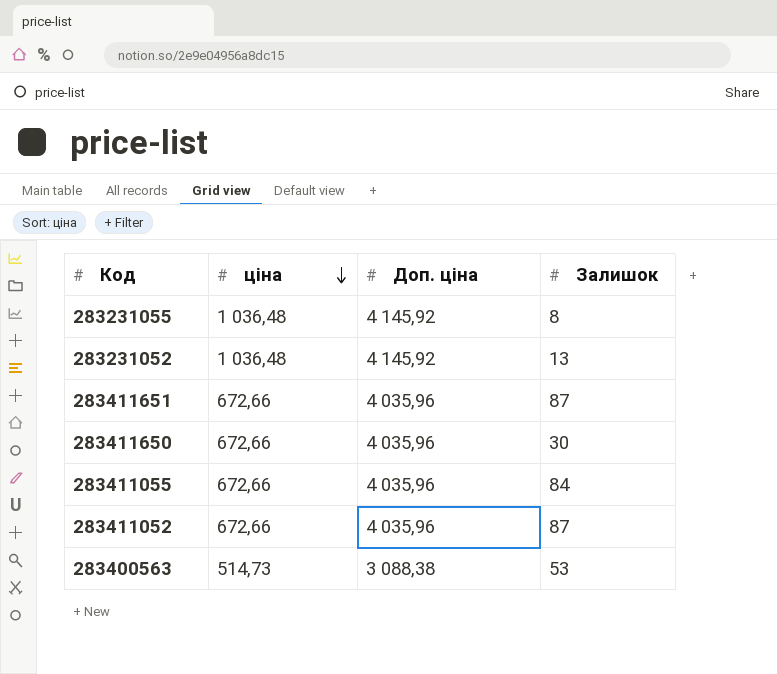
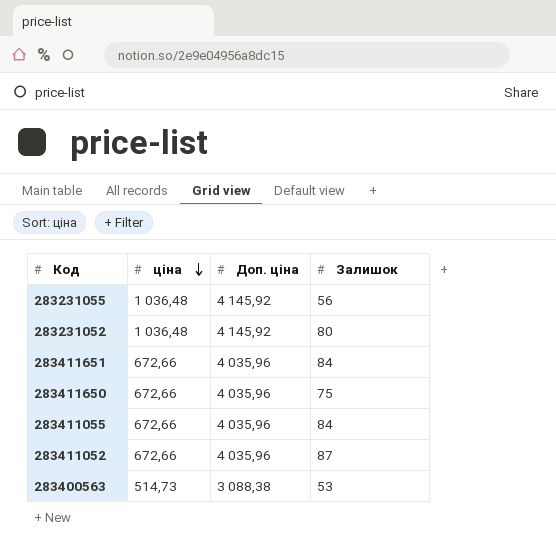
283231055 | Залишок: 8 -> 56
283231052 | Залишок: 13 -> 80
283411651 | Залишок: 87 -> 84
283411650 | Залишок: 30 -> 75

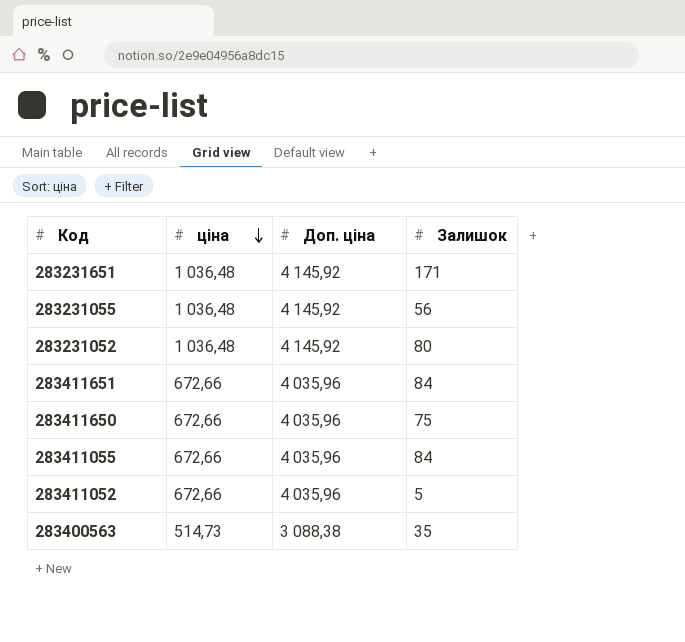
row 283231651: none -> 1 036,48 | 4 145,92 | 171
283411052 | Залишок: 87 -> 5
283400563 | Залишок: 53 -> 35

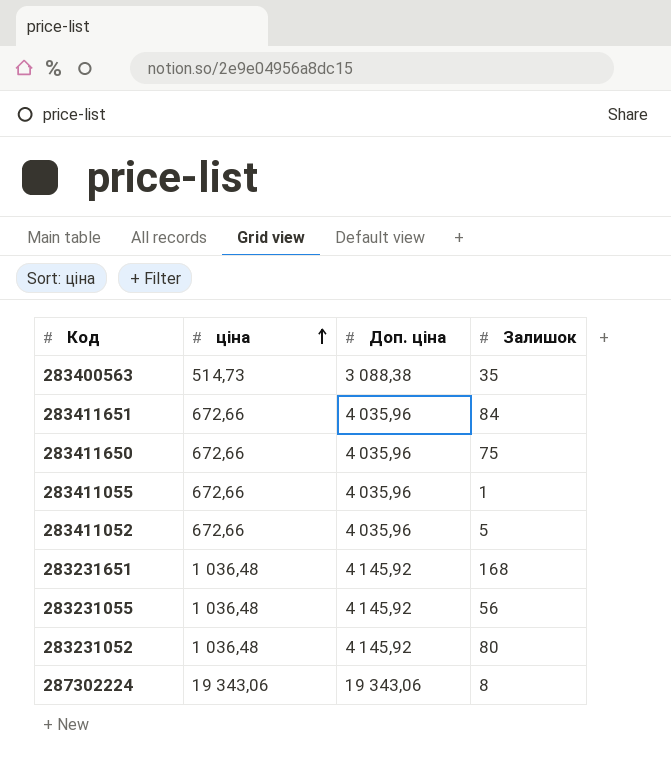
row order: ціна descending -> ціна ascending
283411055 | Залишок: 84 -> 1
283231651 | Залишок: 171 -> 168
row 287302224: none -> 19 343,06 | 19 343,06 | 8

